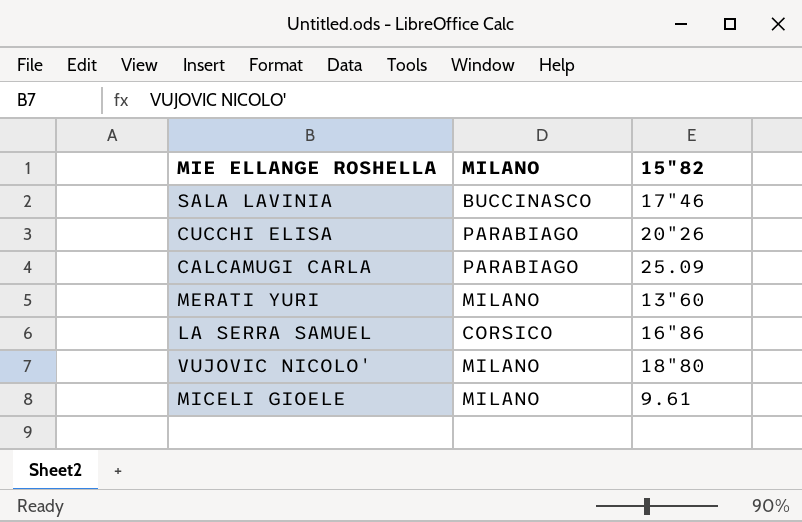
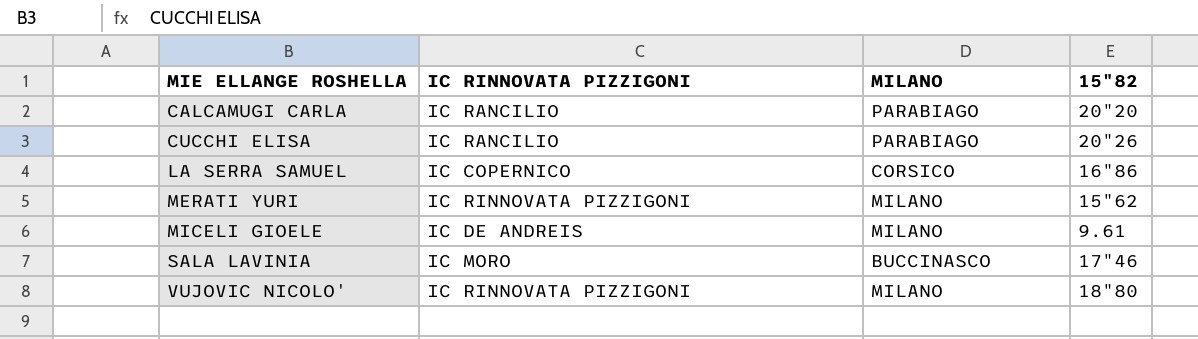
row order: none -> MIE ELLANGE ROSHELLA ascending
column IC RINNOVATA PIZZIGONI | position: none -> 2
CALCAMUGI CARLA | 15"82: 25.09 -> 20"20
MERATI YURI | 15"82: 13"60 -> 15"62

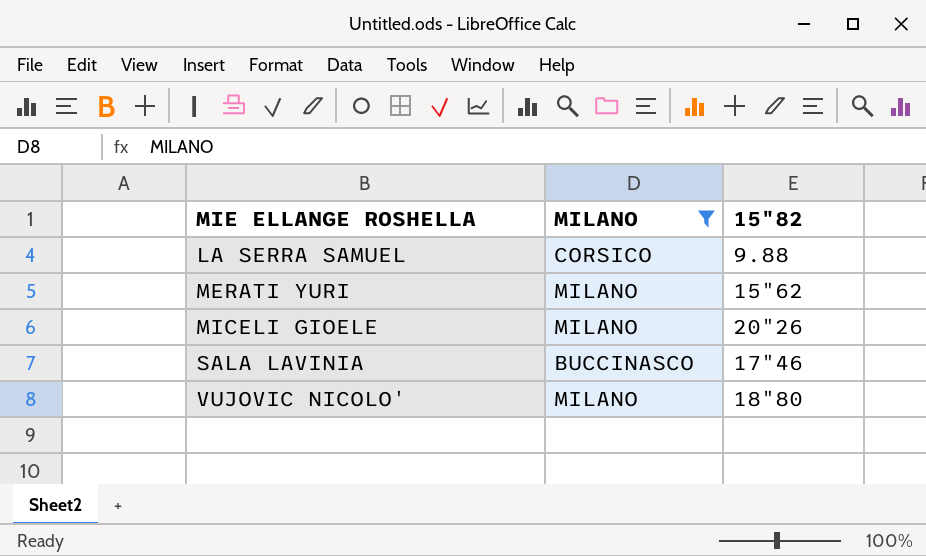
filter: none -> MILANO != PARABIAGO
column IC RINNOVATA PIZZIGONI | position: 2 -> none
LA SERRA SAMUEL | 15"82: 16"86 -> 9.88
MICELI GIOELE | 15"82: 9.61 -> 20"26

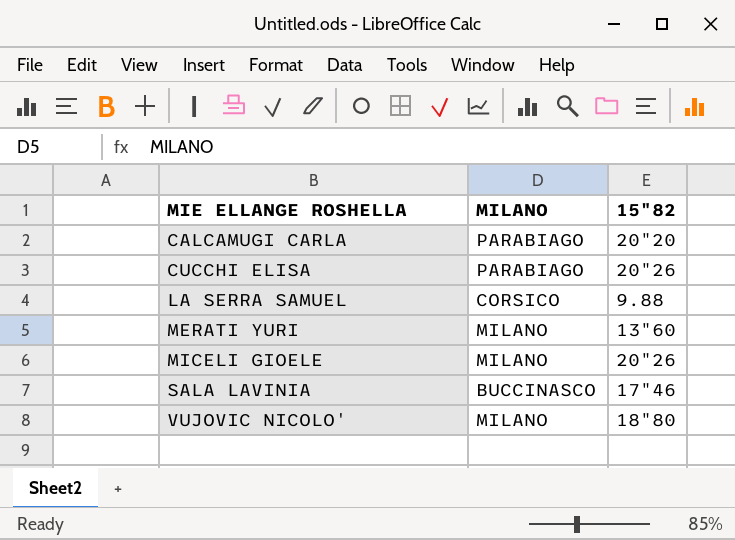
filter: MILANO != PARABIAGO -> none
MERATI YURI | 15"82: 15"62 -> 13"60

